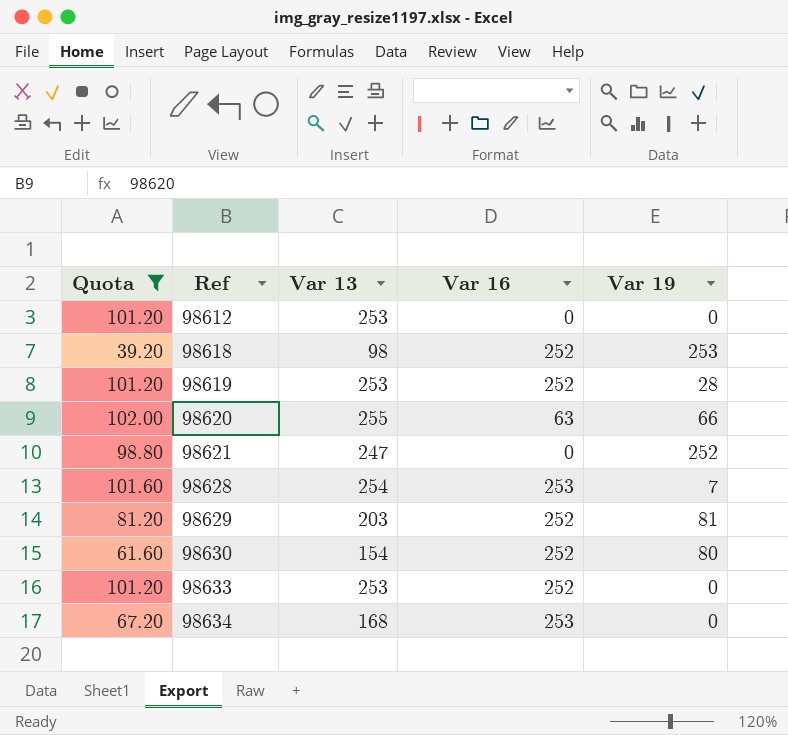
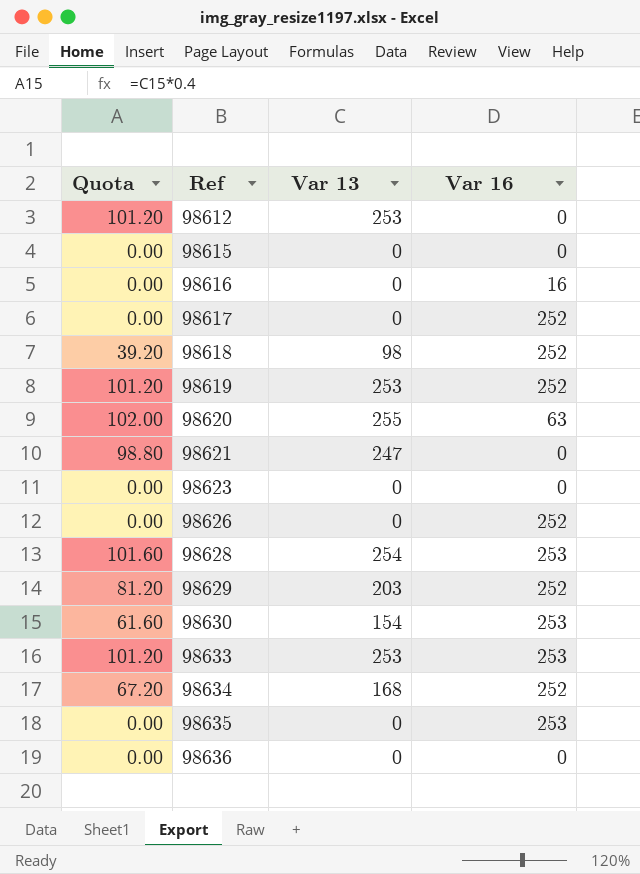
filter: Quota != 0.00 -> none
column Var 19 | position: 5 -> none
98630 | Var 16: 252 -> 253
98633 | Var 16: 252 -> 253
98634 | Var 16: 253 -> 252

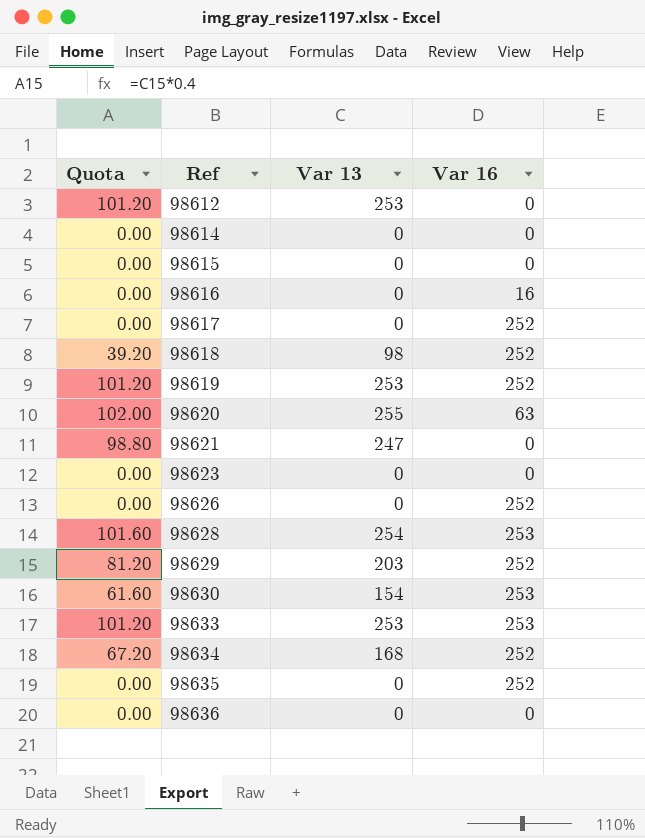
row 98614: none -> 0.00 | 0 | 0
98635 | Var 16: 253 -> 252

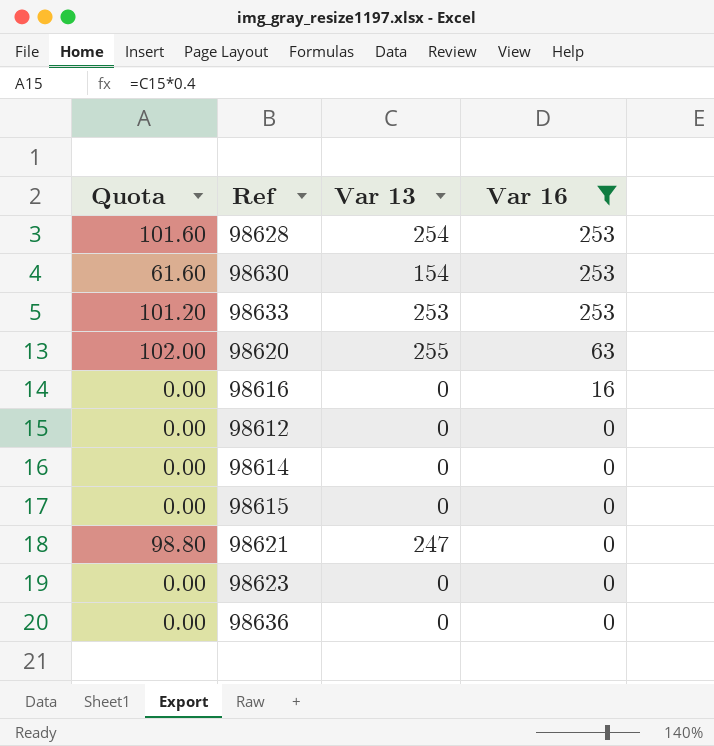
filter: none -> Var 16 != 252
row order: Ref ascending -> Var 16 descending
98612 | Quota: 101.20 -> 0.00
98612 | Var 13: 253 -> 0

